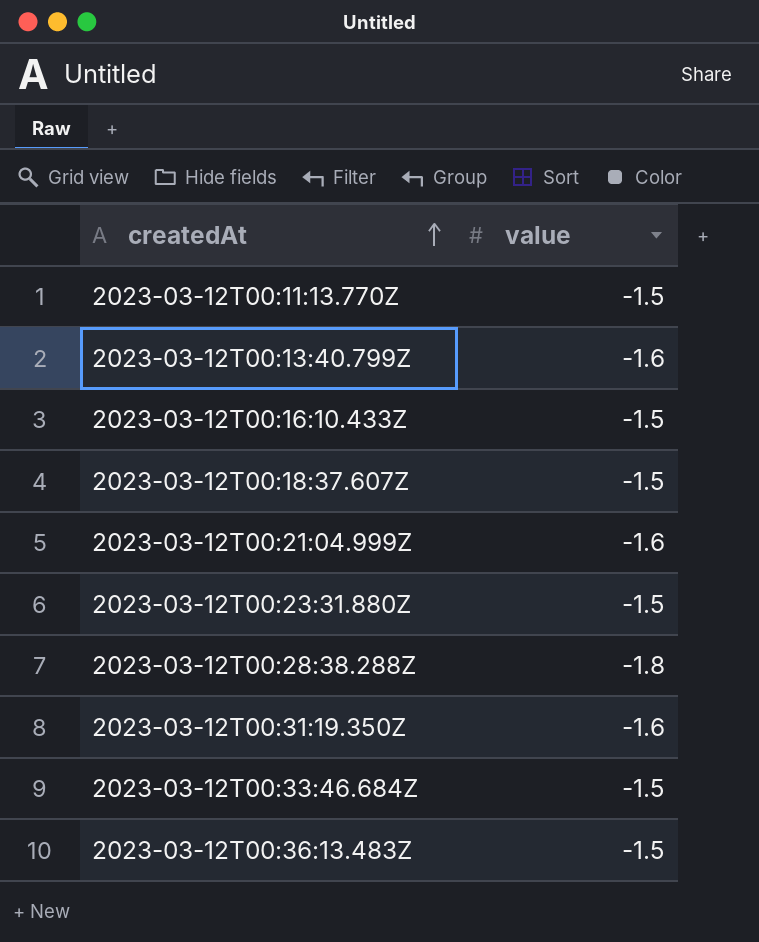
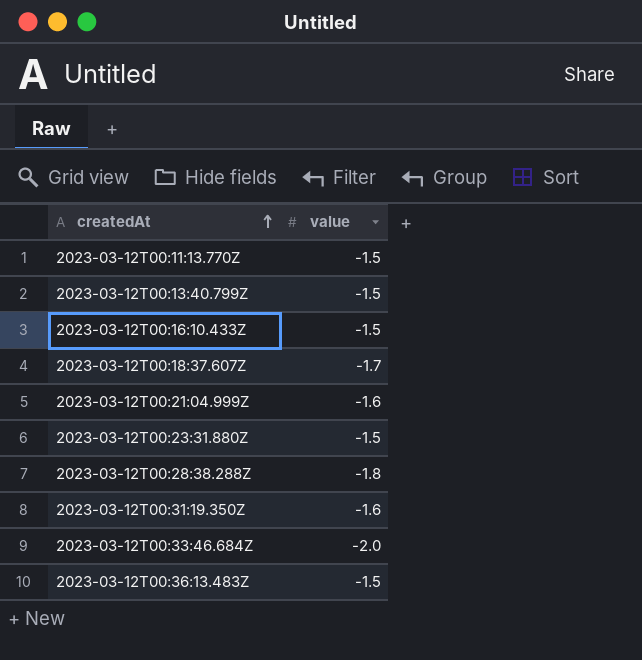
2023-03-12T00:13:40.799Z | value: -1.6 -> -1.5
2023-03-12T00:18:37.607Z | value: -1.5 -> -1.7
2023-03-12T00:33:46.684Z | value: -1.5 -> -2.0

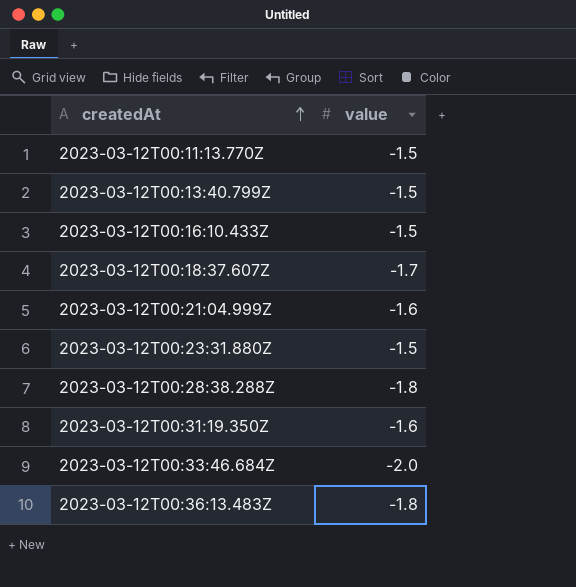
2023-03-12T00:36:13.483Z | value: -1.5 -> -1.8

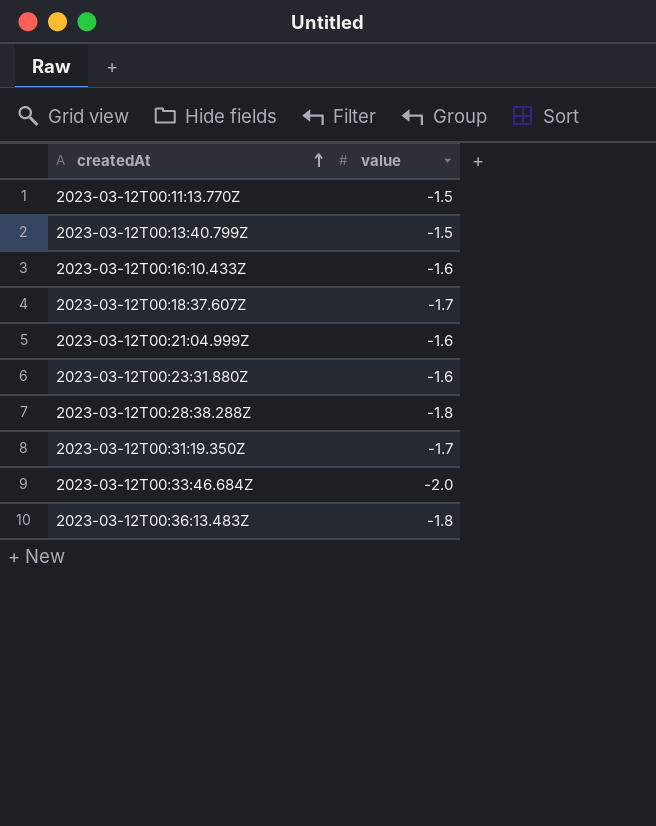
2023-03-12T00:16:10.433Z | value: -1.5 -> -1.6
2023-03-12T00:23:31.880Z | value: -1.5 -> -1.6
2023-03-12T00:31:19.350Z | value: -1.6 -> -1.7

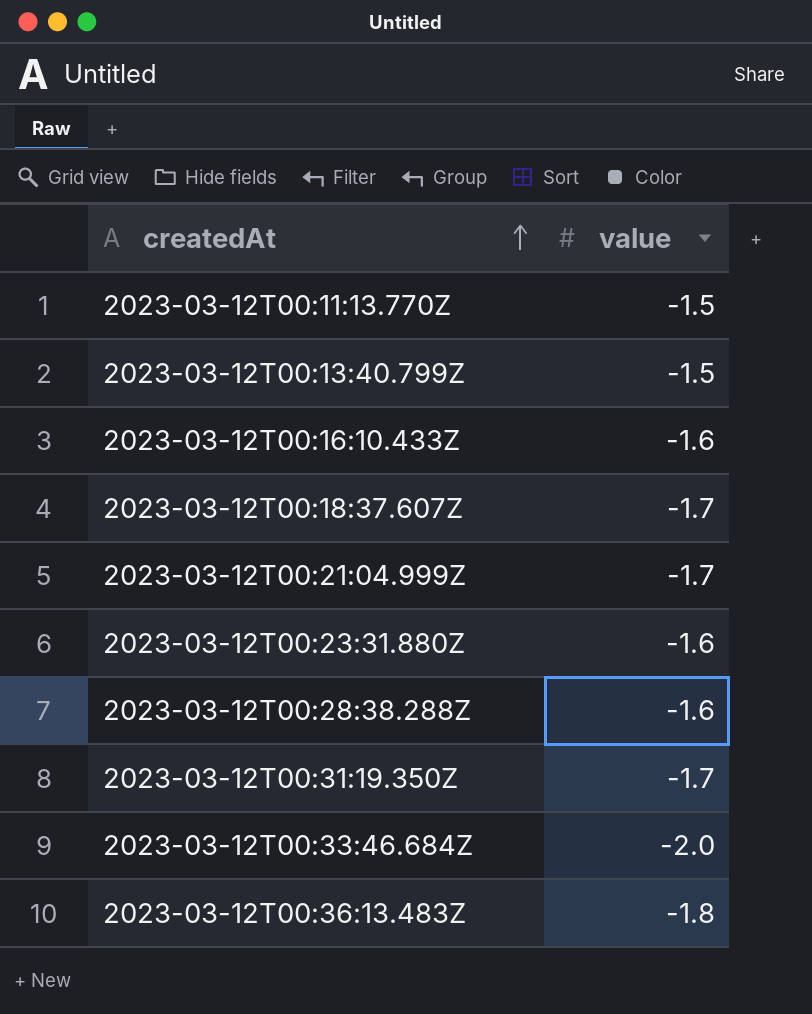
2023-03-12T00:21:04.999Z | value: -1.6 -> -1.7
2023-03-12T00:28:38.288Z | value: -1.8 -> -1.6

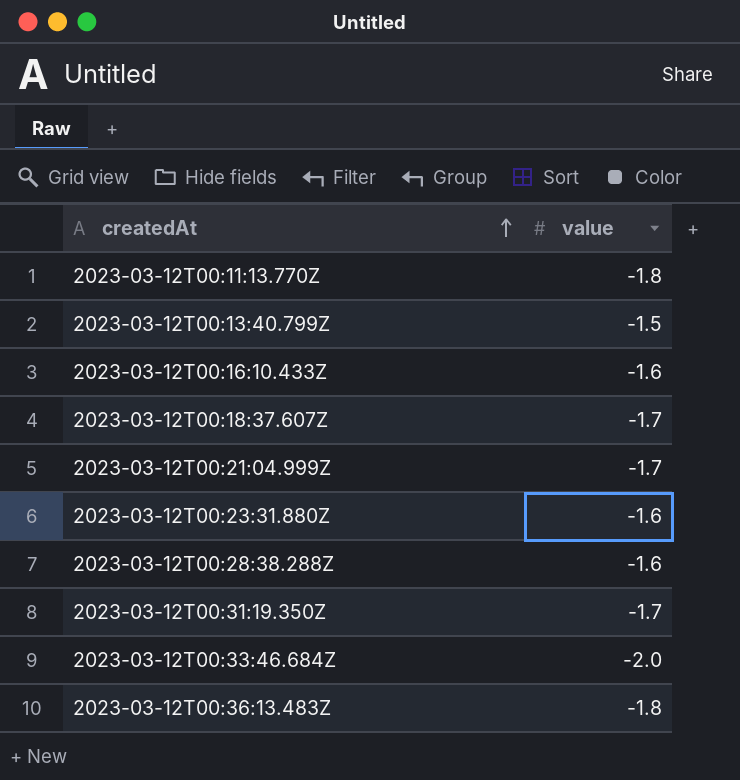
2023-03-12T00:11:13.770Z | value: -1.5 -> -1.8

